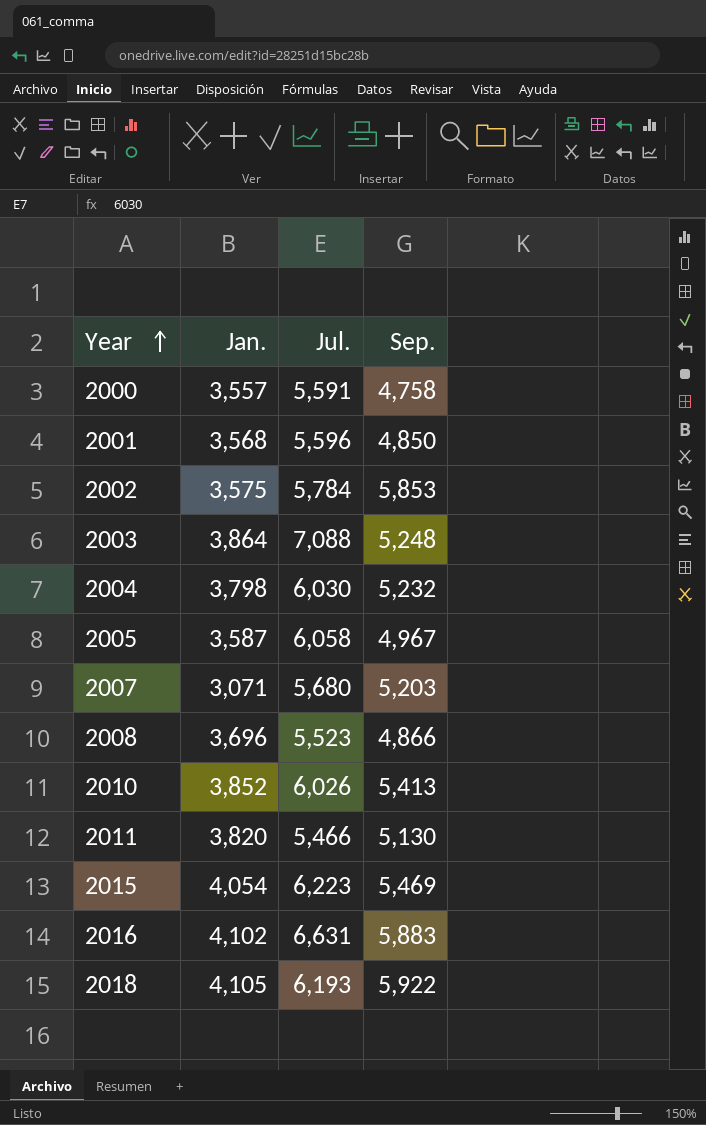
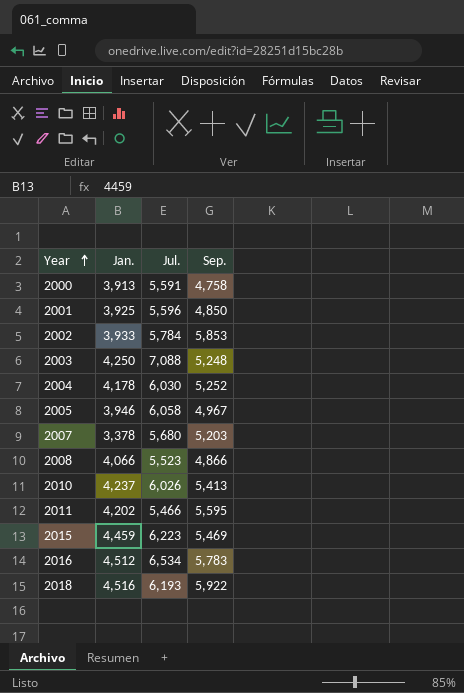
2000 | Jan.: 3,557 -> 3,913
2001 | Jan.: 3,568 -> 3,925
2002 | Jan.: 3,575 -> 3,933
2003 | Jan.: 3,864 -> 4,250
2004 | Jan.: 3,798 -> 4,178
2004 | Sep.: 5,232 -> 5,252
2005 | Jan.: 3,587 -> 3,946
2007 | Jan.: 3,071 -> 3,378
2008 | Jan.: 3,696 -> 4,066
2010 | Jan.: 3,852 -> 4,237
2011 | Jan.: 3,820 -> 4,202
2011 | Sep.: 5,130 -> 5,595
2015 | Jan.: 4,054 -> 4,459
2016 | Jan.: 4,102 -> 4,512
2016 | Jul.: 6,631 -> 6,534
2016 | Sep.: 5,883 -> 5,783
2018 | Jan.: 4,105 -> 4,516

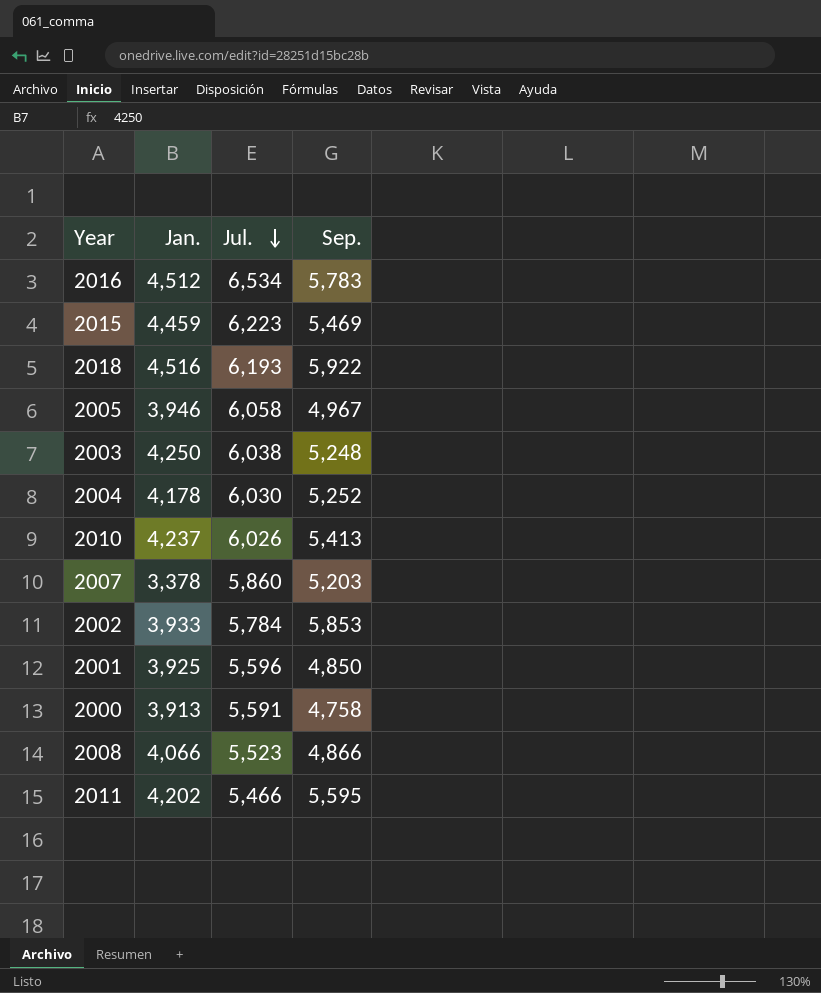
row order: Year ascending -> Jul. descending
2003 | Jul.: 7,088 -> 6,038
2007 | Jul.: 5,680 -> 5,860

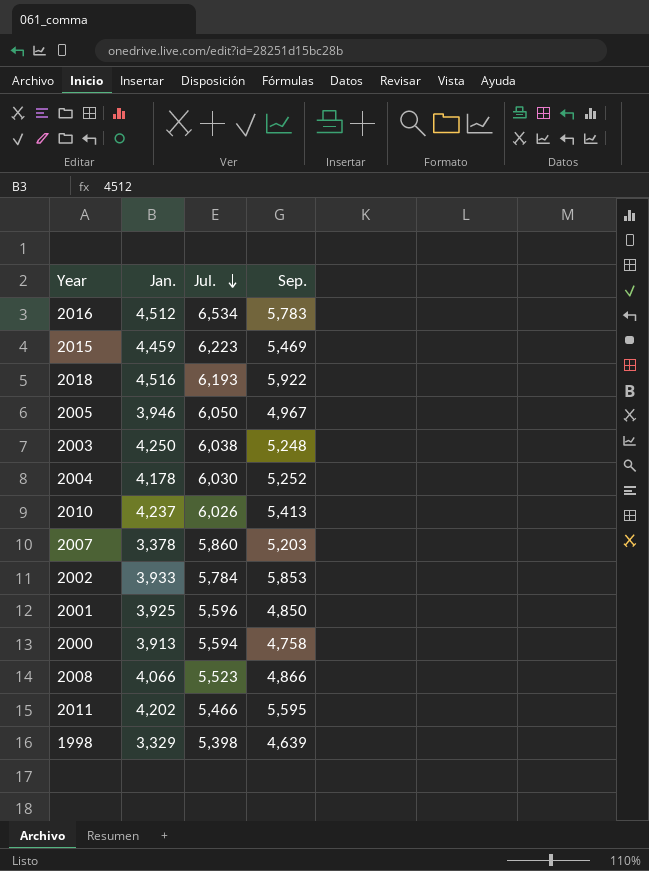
2005 | Jul.: 6,058 -> 6,050
2000 | Jul.: 5,591 -> 5,594
row 1998: none -> 3,329 | 5,398 | 4,639

